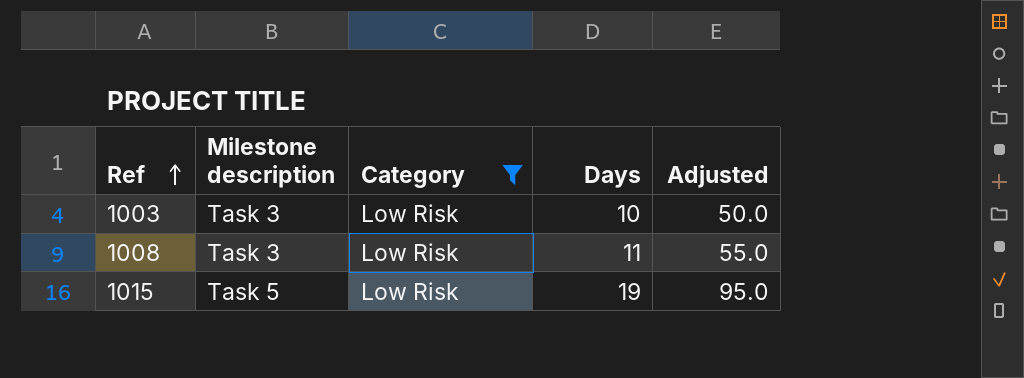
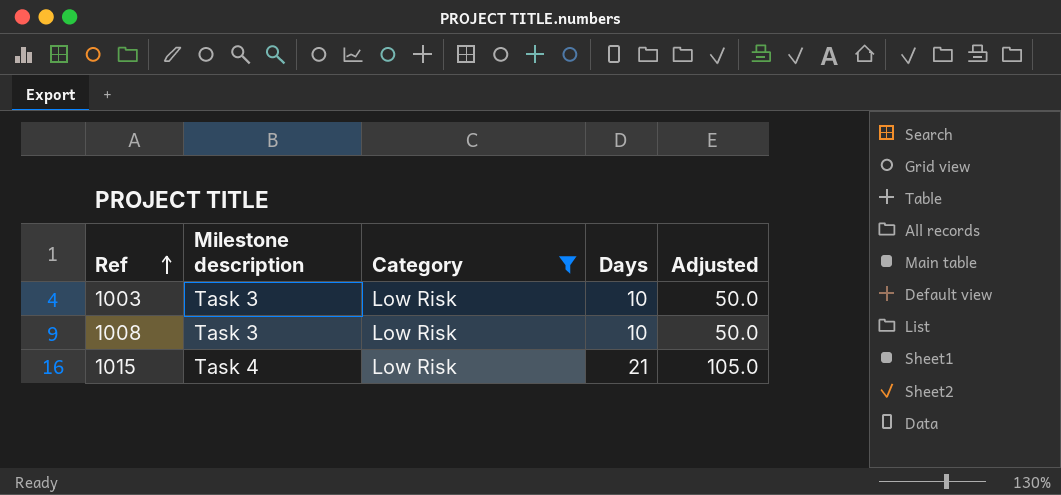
1008 | Days: 11 -> 10
1008 | Adjusted: 55.0 -> 50.0
1015 | Milestone description: Task 5 -> Task 4
1015 | Days: 19 -> 21
1015 | Adjusted: 95.0 -> 105.0

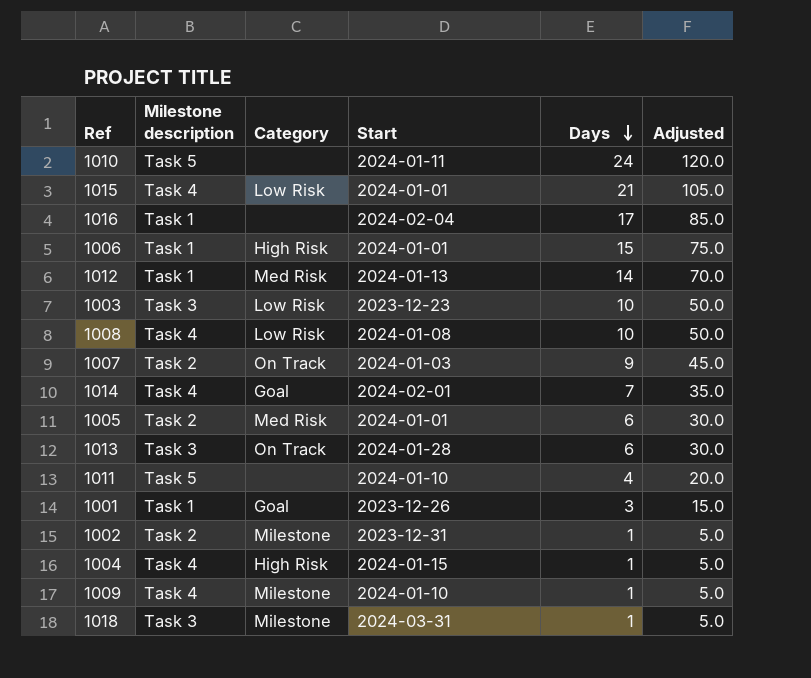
filter: Category = Low Risk -> none
row order: Ref ascending -> Days descending
column Start | position: none -> 4
1008 | Milestone description: Task 3 -> Task 4

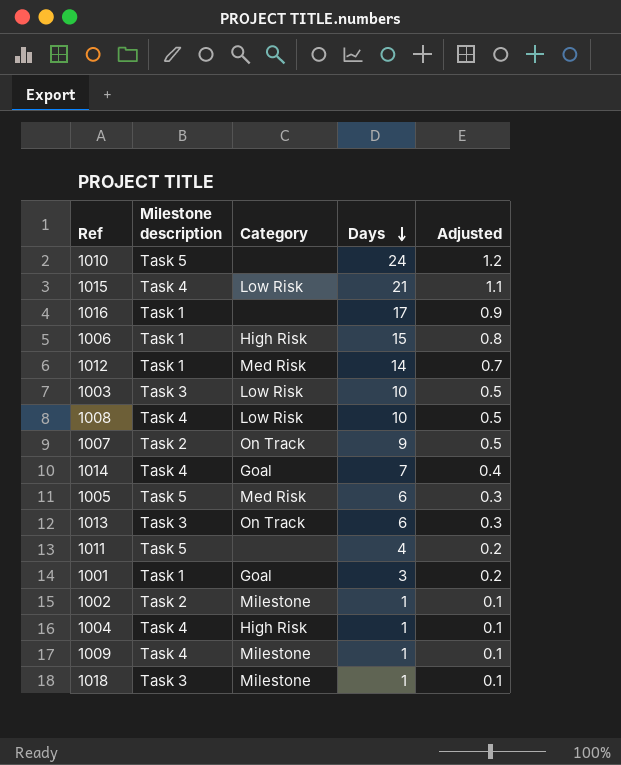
column Start | position: 4 -> none
column Adjusted | formula: [Days] * 5 -> [Days] * 0.05
1005 | Milestone description: Task 2 -> Task 5

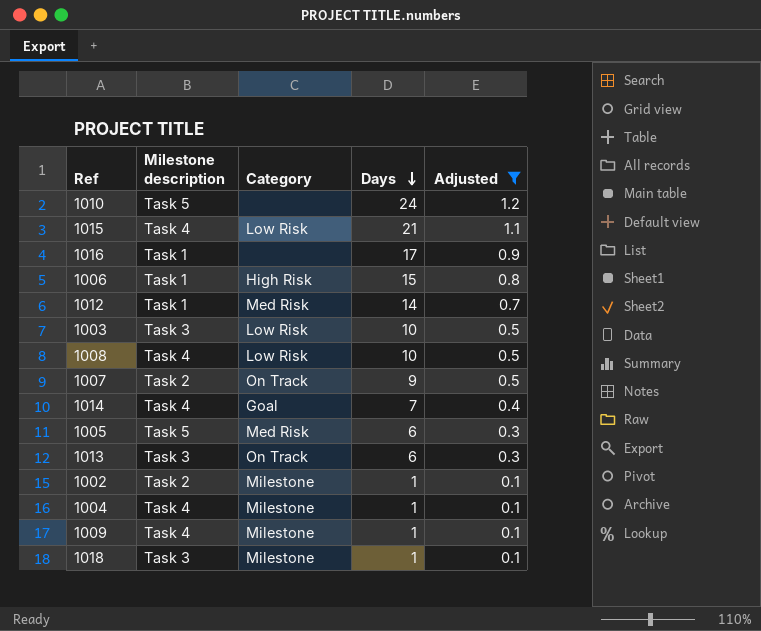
filter: none -> Adjusted != 0.2
1004 | Category: High Risk -> Milestone

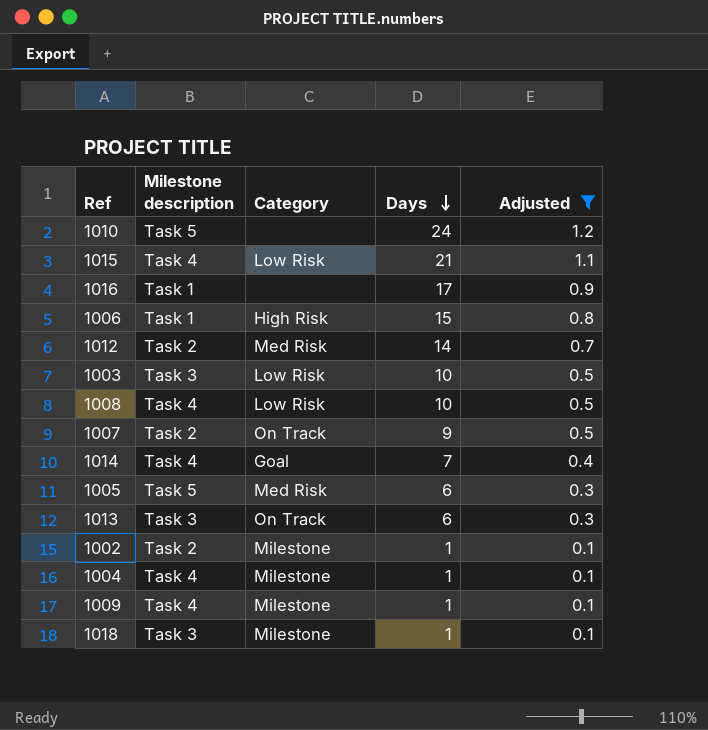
1012 | Milestone description: Task 1 -> Task 2

